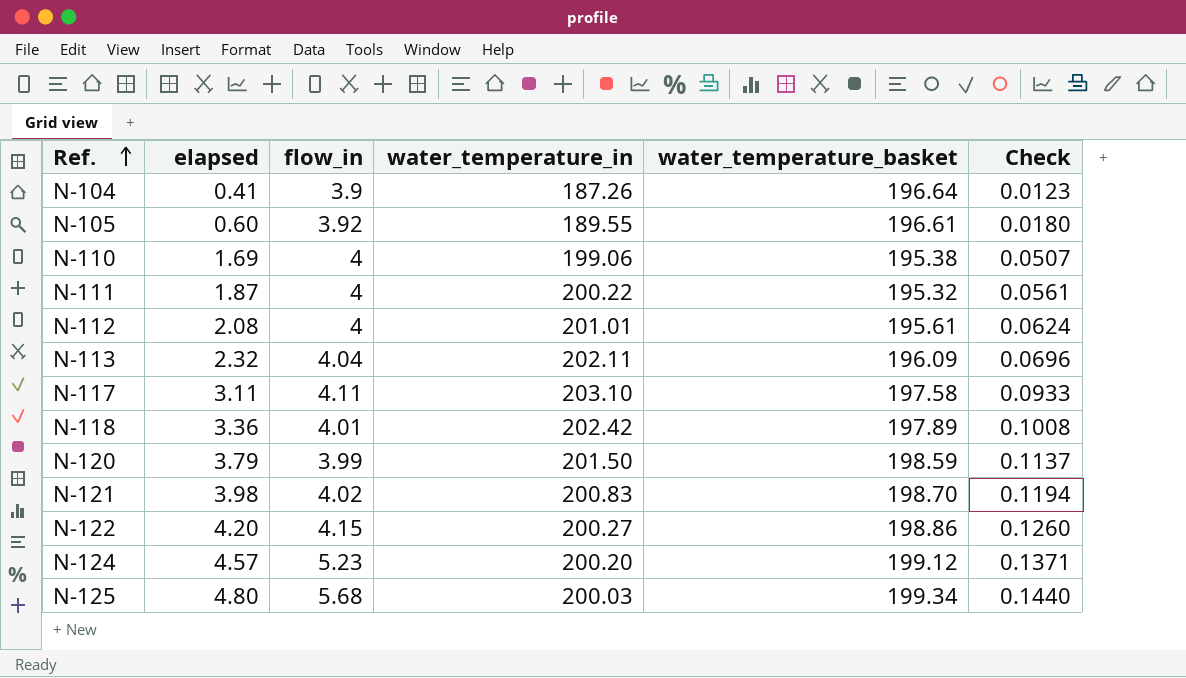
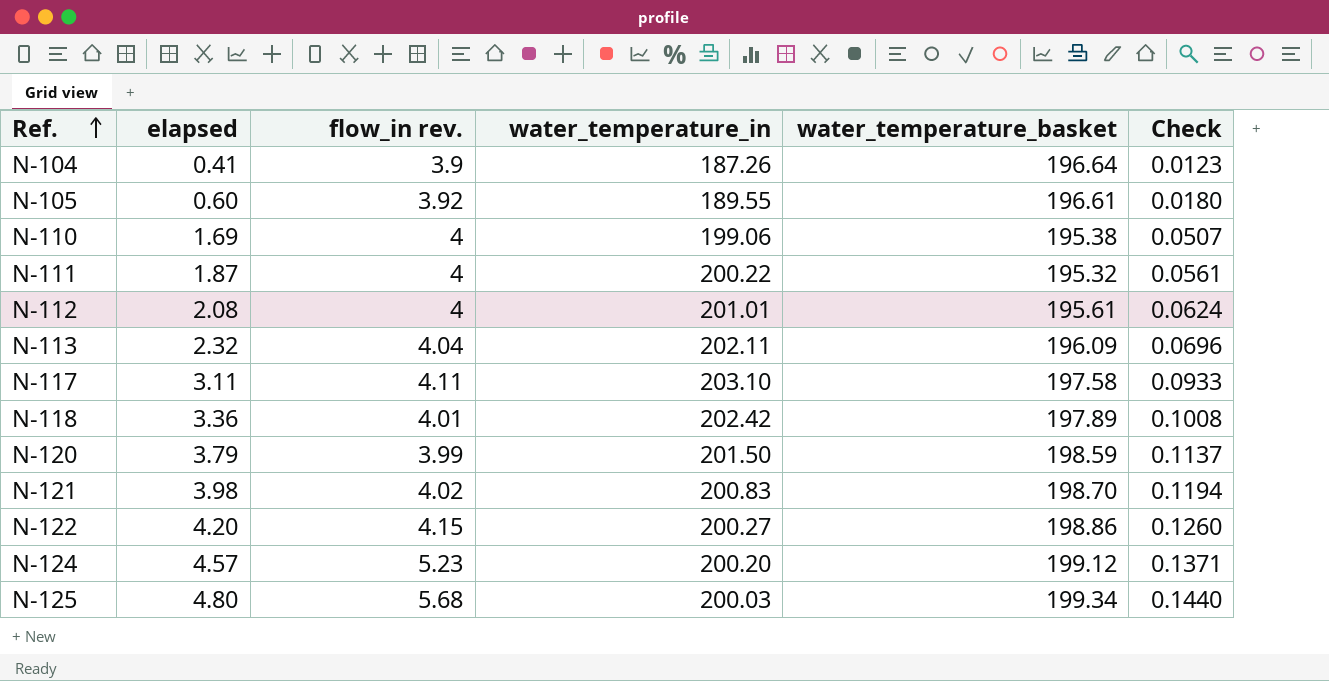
column name: flow_in -> flow_in rev.

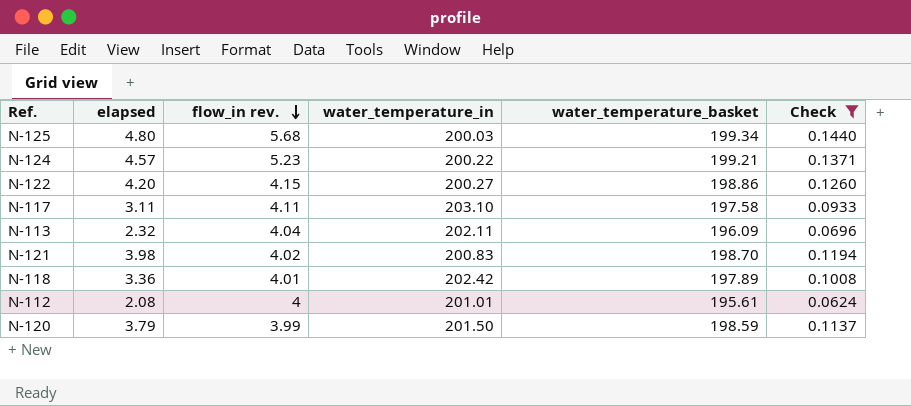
filter: none -> Check >= 0.0624
row order: Ref. ascending -> flow_in rev. descending
N-124 | water_temperature_in: 200.20 -> 200.22
N-124 | water_temperature_basket: 199.12 -> 199.21

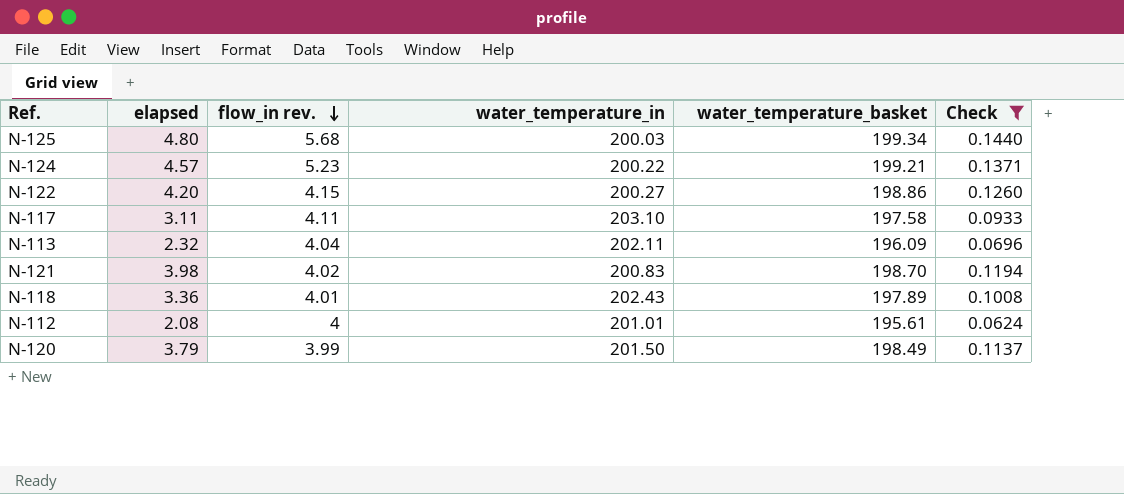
N-118 | water_temperature_in: 202.42 -> 202.43
N-120 | water_temperature_basket: 198.59 -> 198.49

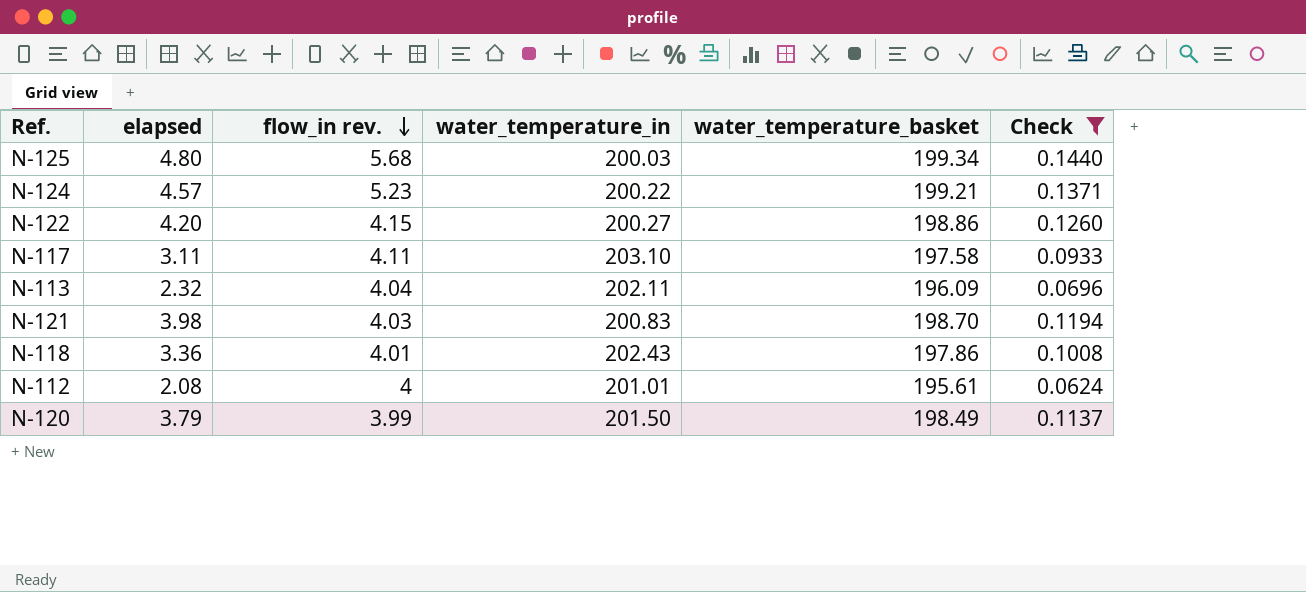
N-121 | flow_in rev.: 4.02 -> 4.03
N-118 | water_temperature_basket: 197.89 -> 197.86

